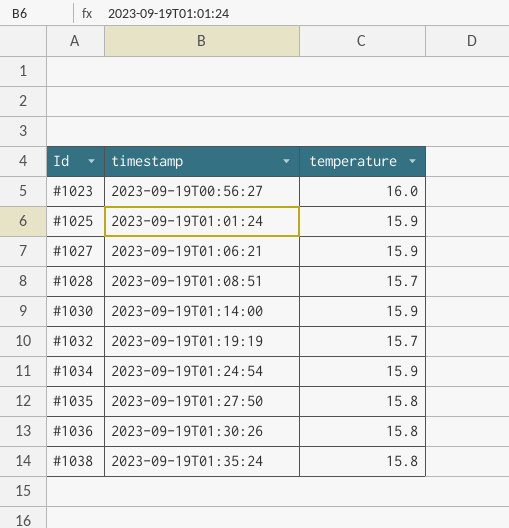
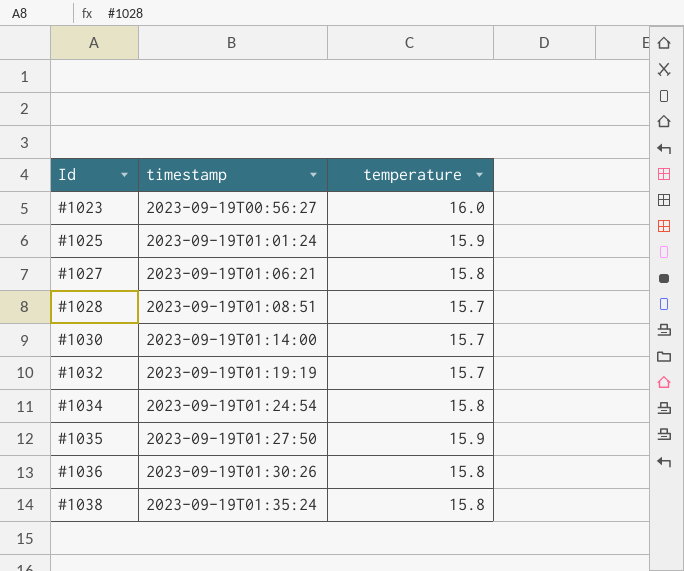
#1027 | temperature: 15.9 -> 15.8
#1030 | temperature: 15.9 -> 15.7
#1034 | temperature: 15.9 -> 15.8
#1035 | temperature: 15.8 -> 15.9

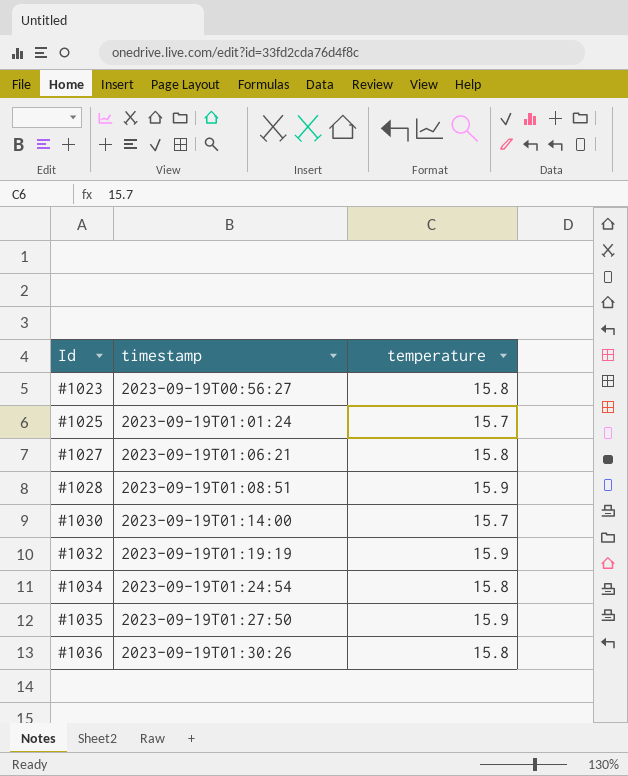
row #1038: 2023-09-19T01:35:24 | 15.8 -> none
#1023 | temperature: 16.0 -> 15.8
#1025 | temperature: 15.9 -> 15.7
#1028 | temperature: 15.7 -> 15.9
#1032 | temperature: 15.7 -> 15.9

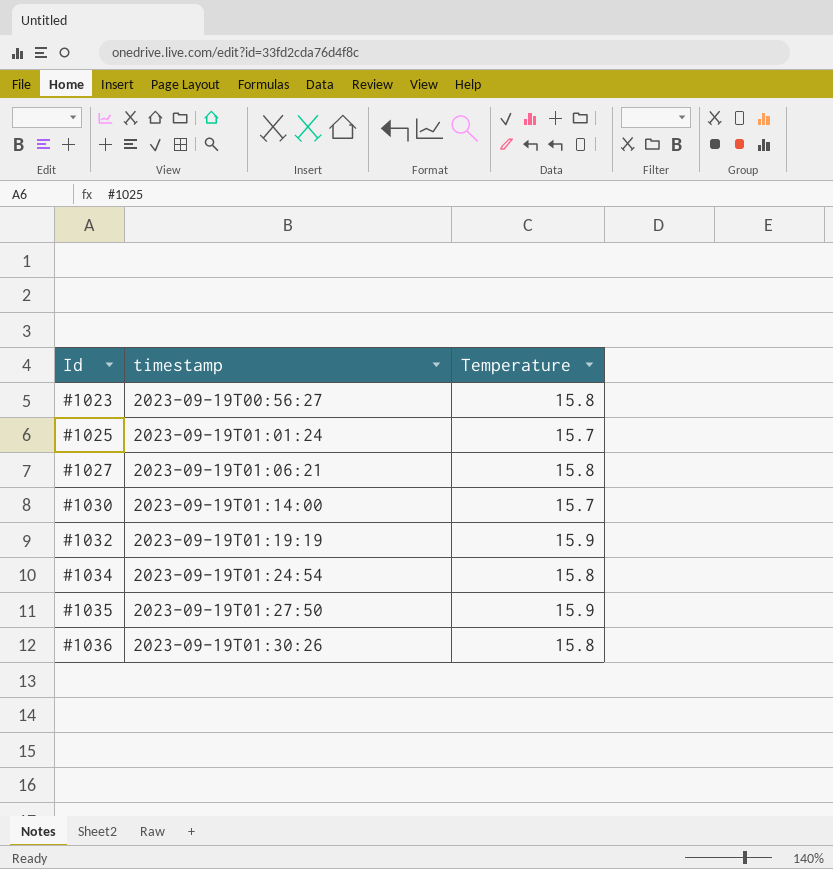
column name: temperature -> Temperature
row #1028: 2023-09-19T01:08:51 | 15.9 -> none

